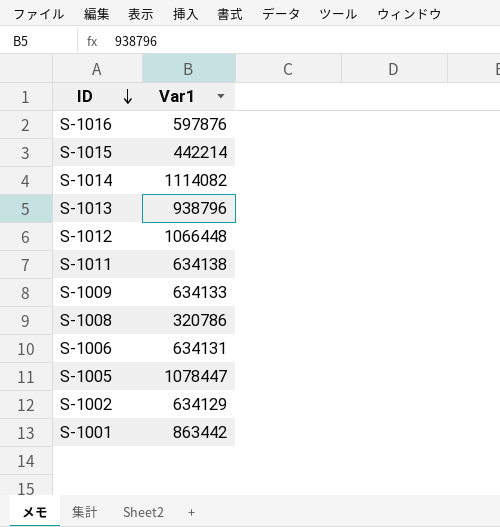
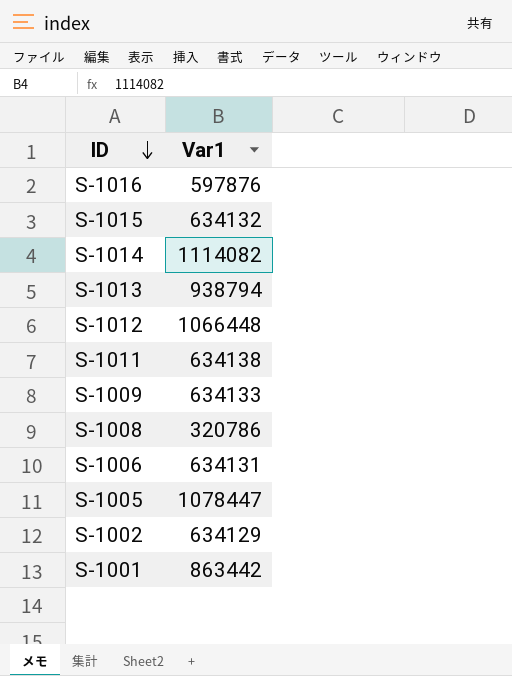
S-1015 | Var1: 442214 -> 634132
S-1013 | Var1: 938796 -> 938794

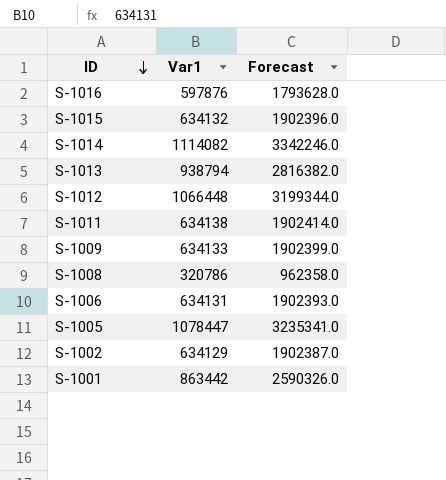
column Forecast | formula: none -> [Var1] * 3

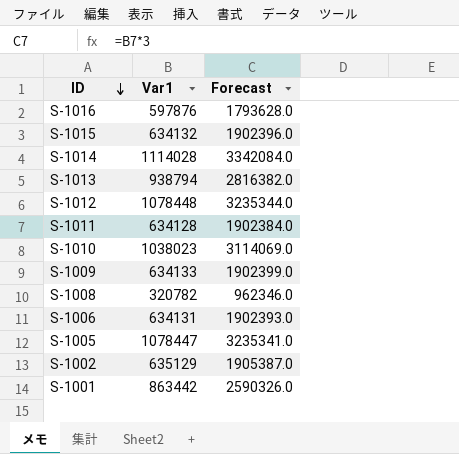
S-1014 | Var1: 1114082 -> 1114028
S-1014 | Forecast: 3342246.0 -> 3342084.0
S-1012 | Var1: 1066448 -> 1078448
S-1012 | Forecast: 3199344.0 -> 3235344.0
S-1011 | Var1: 634138 -> 634128
S-1011 | Forecast: 1902414.0 -> 1902384.0
row S-1010: none -> 1038023 | 3114069.0
S-1008 | Var1: 320786 -> 320782
S-1008 | Forecast: 962358.0 -> 962346.0
S-1002 | Var1: 634129 -> 635129
S-1002 | Forecast: 1902387.0 -> 1905387.0

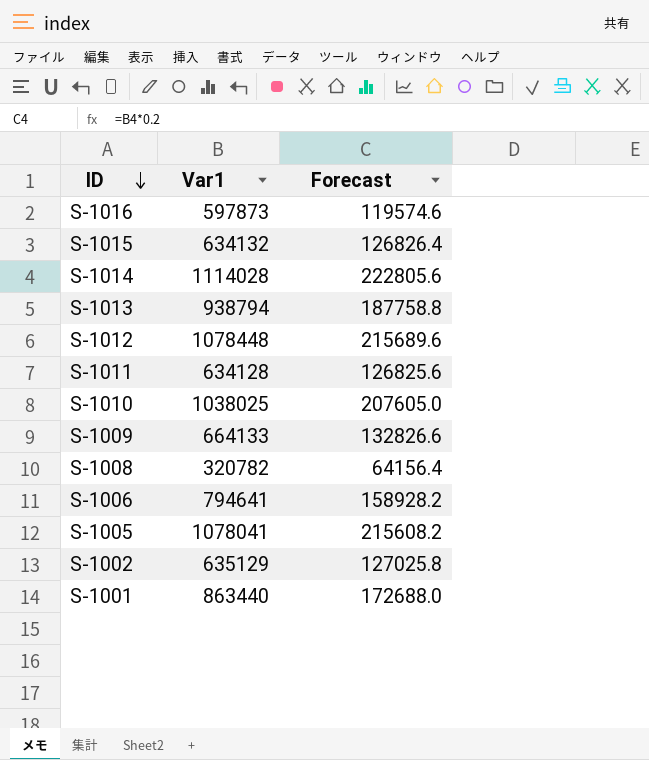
column Forecast | formula: [Var1] * 3 -> [Var1] * 0.2
S-1016 | Var1: 597876 -> 597873
S-1010 | Var1: 1038023 -> 1038025
S-1009 | Var1: 634133 -> 664133
S-1006 | Var1: 634131 -> 794641
S-1005 | Var1: 1078447 -> 1078041
S-1001 | Var1: 863442 -> 863440

